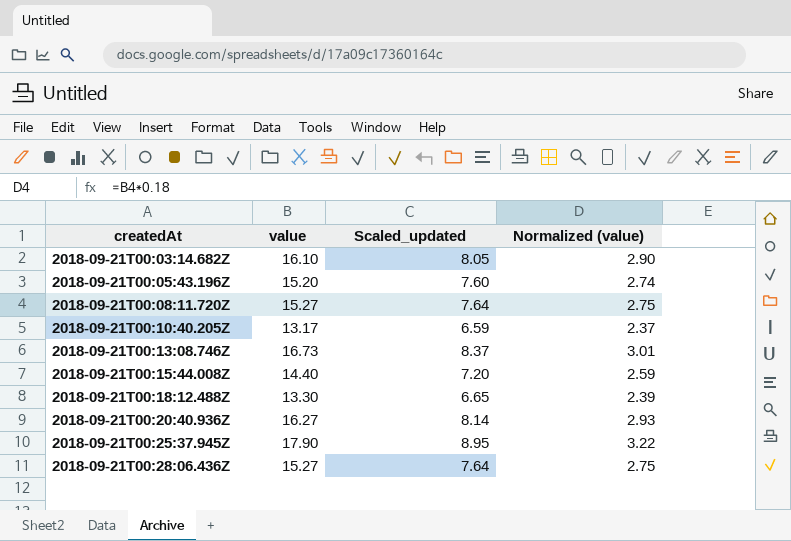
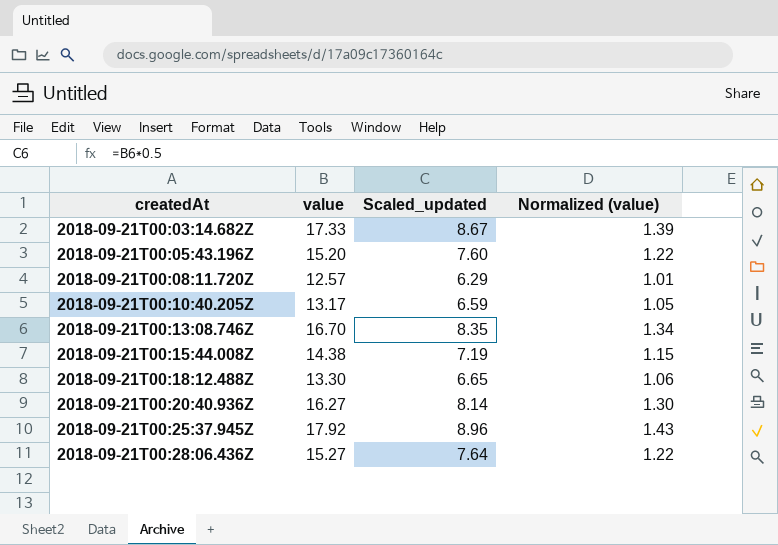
column Normalized (value) | formula: [value] * 0.18 -> [value] * 0.08
2018-09-21T00:03:14.682Z | value: 16.10 -> 17.33
2018-09-21T00:03:14.682Z | Scaled_updated: 8.05 -> 8.67
2018-09-21T00:08:11.720Z | value: 15.27 -> 12.57
2018-09-21T00:08:11.720Z | Scaled_updated: 7.64 -> 6.29
2018-09-21T00:13:08.746Z | value: 16.73 -> 16.70
2018-09-21T00:13:08.746Z | Scaled_updated: 8.37 -> 8.35
2018-09-21T00:15:44.008Z | value: 14.40 -> 14.38
2018-09-21T00:15:44.008Z | Scaled_updated: 7.20 -> 7.19
2018-09-21T00:25:37.945Z | value: 17.90 -> 17.92
2018-09-21T00:25:37.945Z | Scaled_updated: 8.95 -> 8.96

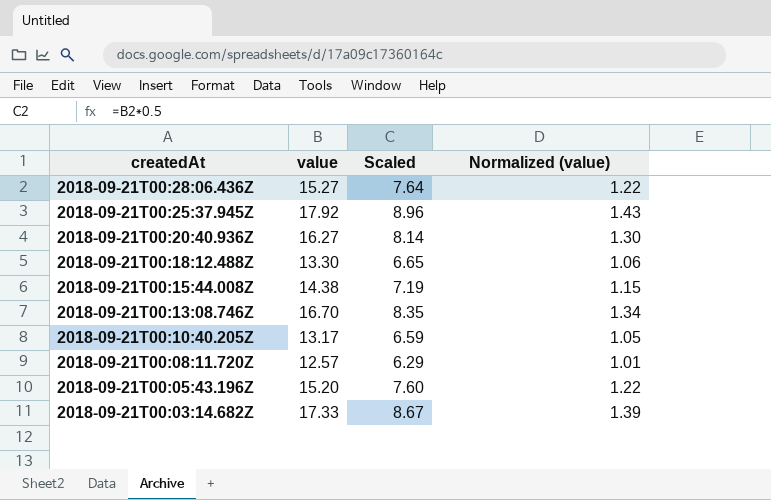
row order: createdAt ascending -> createdAt descending
column name: Scaled_updated -> Scaled

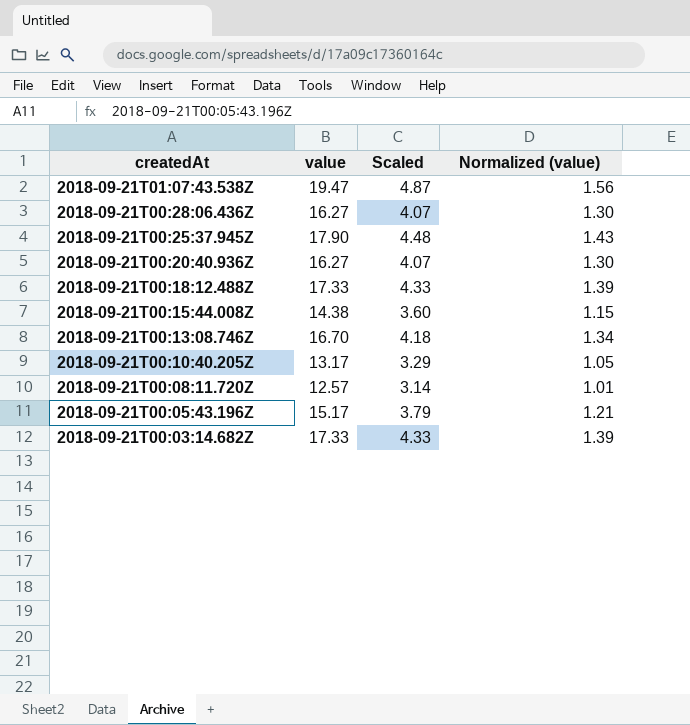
column Scaled | formula: [value] * 0.5 -> [value] * 0.25
row 2018-09-21T01:07:43.538Z: none -> 19.47 | 4.87 | 1.56
2018-09-21T00:28:06.436Z | value: 15.27 -> 16.27
2018-09-21T00:28:06.436Z | Normalized (value): 1.22 -> 1.30
2018-09-21T00:25:37.945Z | value: 17.92 -> 17.90
2018-09-21T00:18:12.488Z | value: 13.30 -> 17.33
2018-09-21T00:18:12.488Z | Normalized (value): 1.06 -> 1.39
2018-09-21T00:05:43.196Z | value: 15.20 -> 15.17
2018-09-21T00:05:43.196Z | Normalized (value): 1.22 -> 1.21

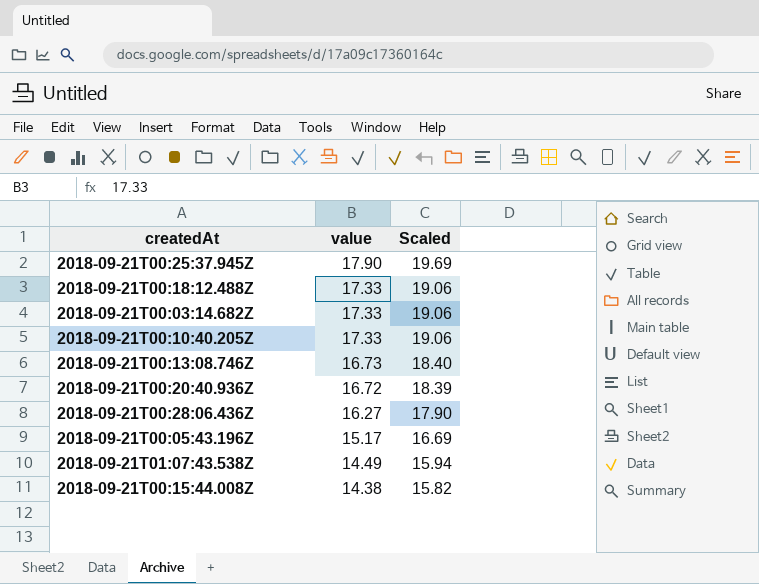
row order: createdAt descending -> value descending
column Normalized (value) | formula: [value] * 0.08 -> none
column Scaled | formula: [value] * 0.25 -> [value] * 1.1
row 2018-09-21T00:08:11.720Z: 12.57 | 3.14 | 1.01 -> none
2018-09-21T00:10:40.205Z | value: 13.17 -> 17.33
2018-09-21T00:13:08.746Z | value: 16.70 -> 16.73
2018-09-21T00:20:40.936Z | value: 16.27 -> 16.72
2018-09-21T01:07:43.538Z | value: 19.47 -> 14.49

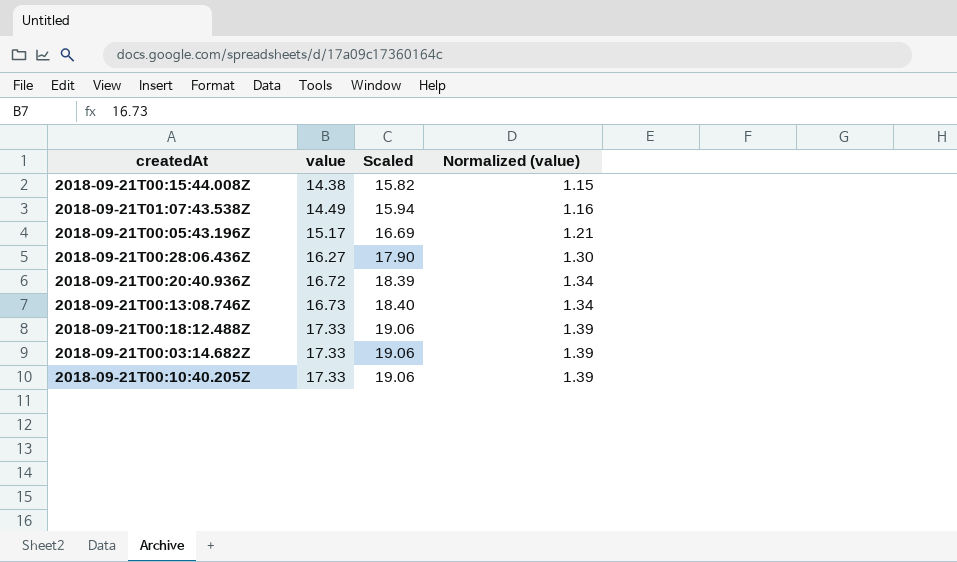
row order: value descending -> value ascending
column Normalized (value) | formula: none -> [value] * 0.08
row 2018-09-21T00:25:37.945Z: 17.90 | 19.69 -> none

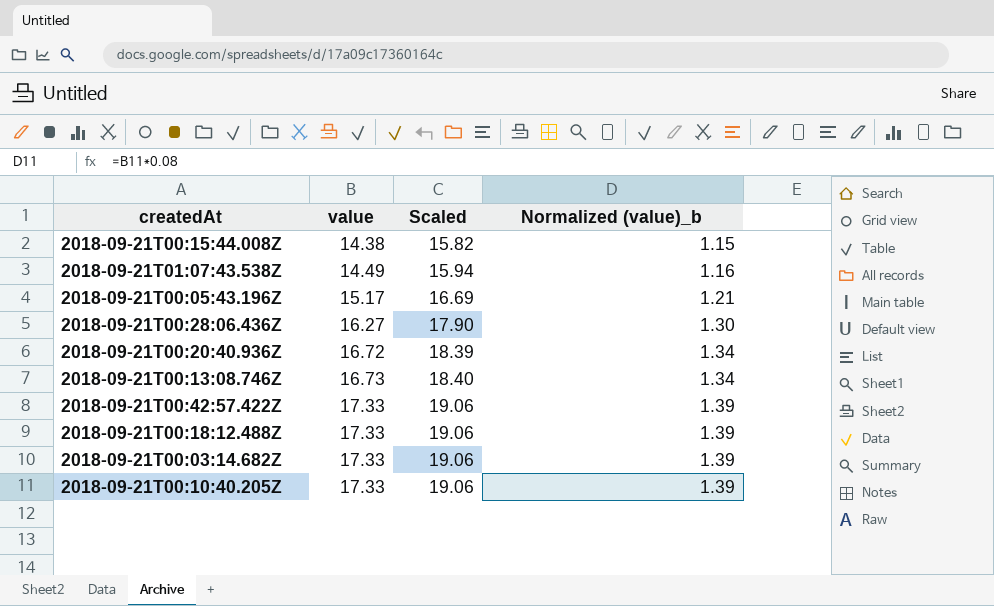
column name: Normalized (value) -> Normalized (value)_b
row 2018-09-21T00:42:57.422Z: none -> 17.33 | 19.06 | 1.39

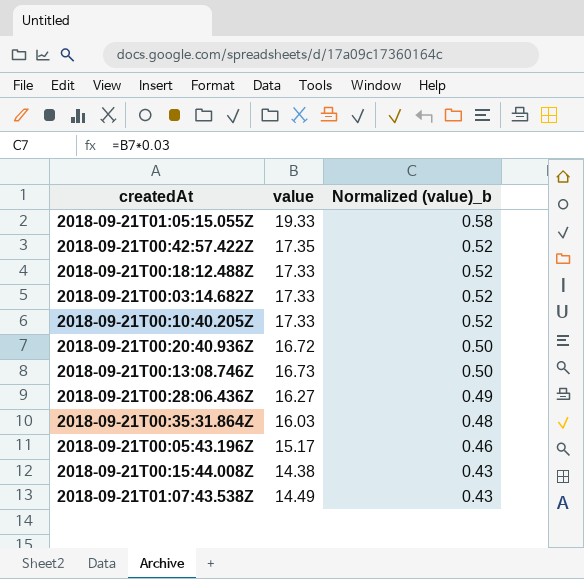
row order: value ascending -> Normalized (value)_b descending
column Scaled | formula: [value] * 1.1 -> none
column Normalized (value)_b | formula: [value] * 0.08 -> [value] * 0.03
row 2018-09-21T01:05:15.055Z: none -> 19.33 | 0.58
2018-09-21T00:42:57.422Z | value: 17.33 -> 17.35
row 2018-09-21T00:35:31.864Z: none -> 16.03 | 0.48

